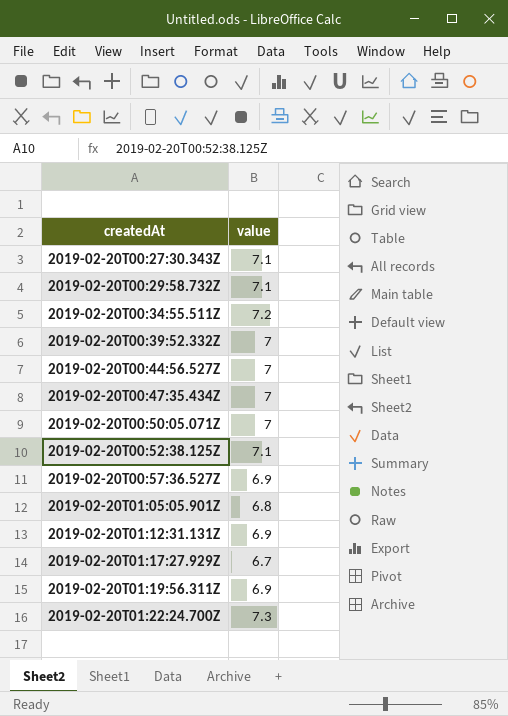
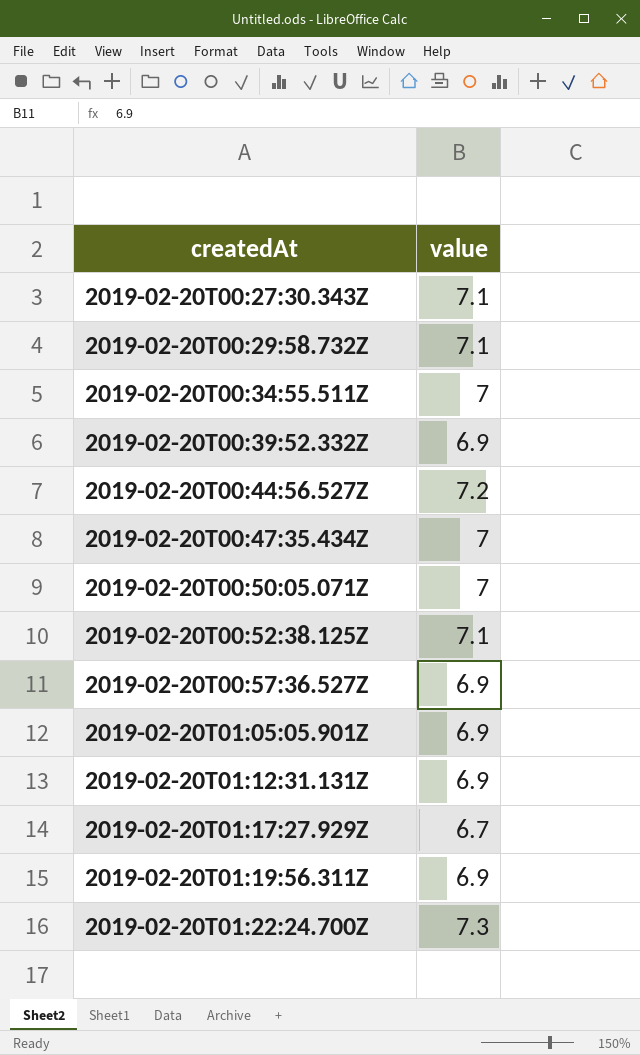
2019-02-20T00:34:55.511Z | value: 7.2 -> 7
2019-02-20T00:39:52.332Z | value: 7 -> 6.9
2019-02-20T00:44:56.527Z | value: 7 -> 7.2
2019-02-20T01:05:05.901Z | value: 6.8 -> 6.9

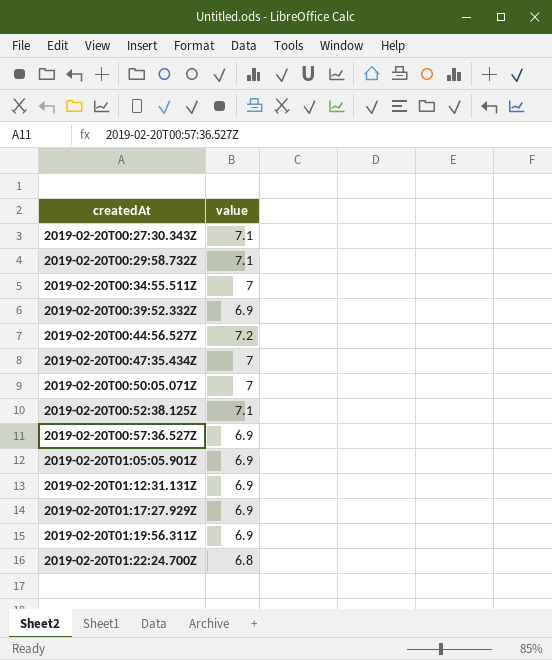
2019-02-20T01:17:27.929Z | value: 6.7 -> 6.9
2019-02-20T01:22:24.700Z | value: 7.3 -> 6.8

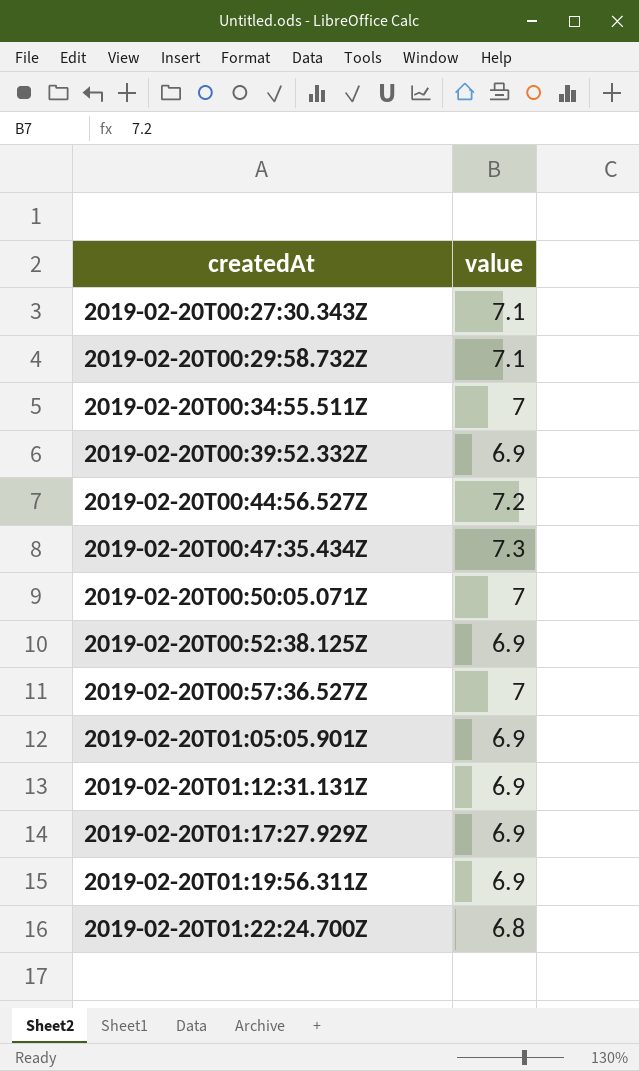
2019-02-20T00:47:35.434Z | value: 7 -> 7.3
2019-02-20T00:52:38.125Z | value: 7.1 -> 6.9
2019-02-20T00:57:36.527Z | value: 6.9 -> 7

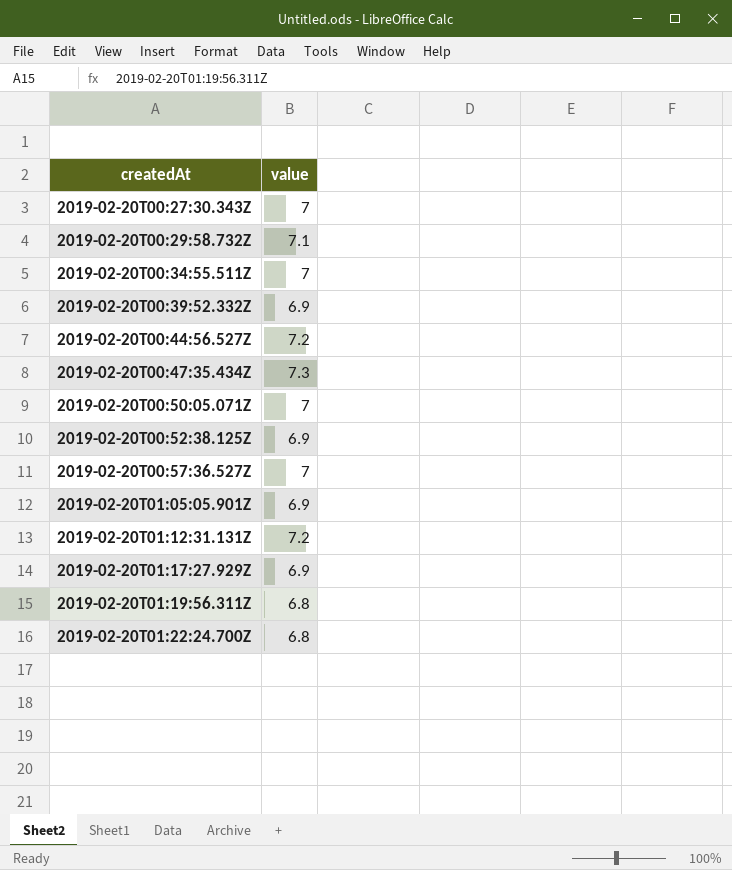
2019-02-20T00:27:30.343Z | value: 7.1 -> 7
2019-02-20T01:12:31.131Z | value: 6.9 -> 7.2
2019-02-20T01:19:56.311Z | value: 6.9 -> 6.8

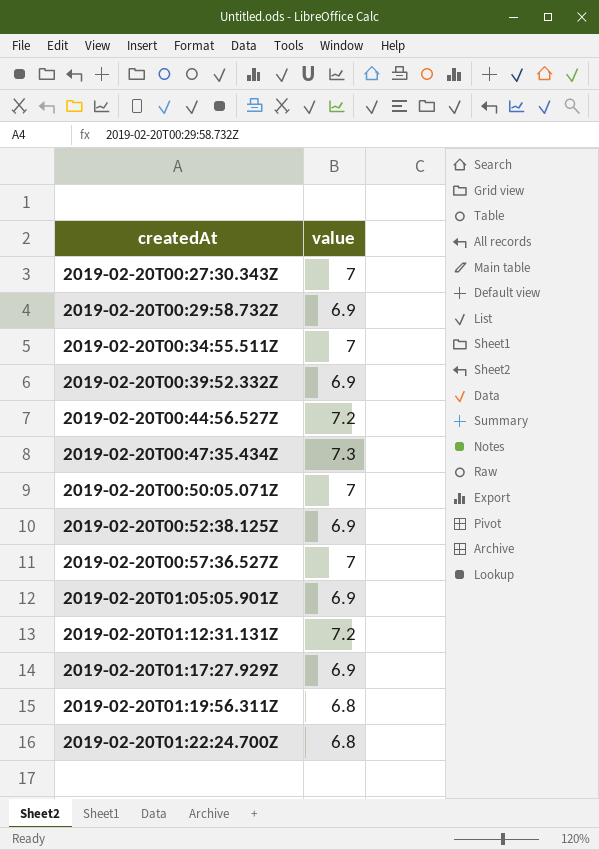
2019-02-20T00:29:58.732Z | value: 7.1 -> 6.9

